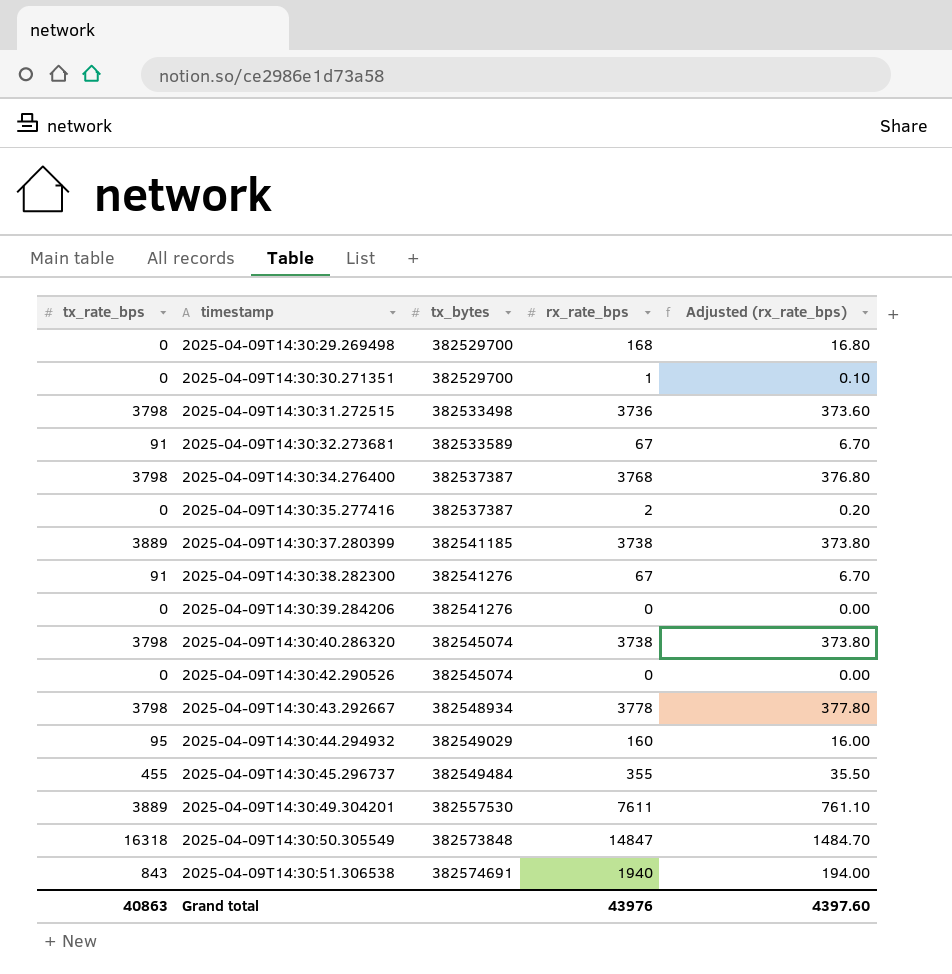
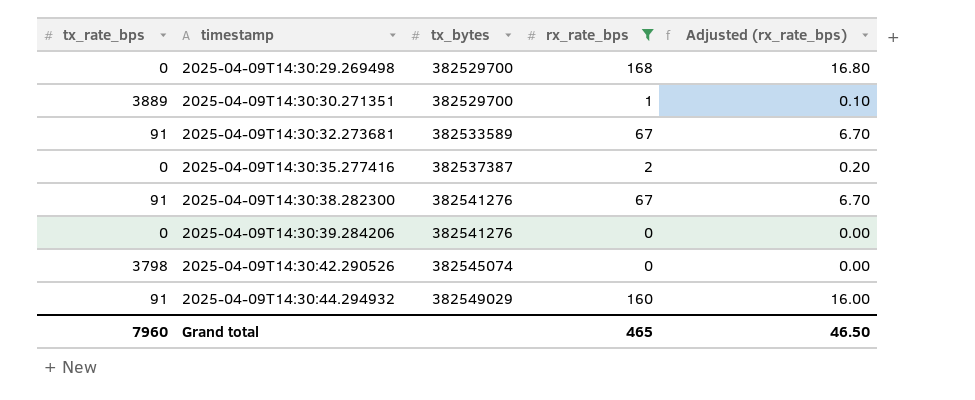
filter: none -> rx_rate_bps <= 168
2025-04-09T14:30:30.271351 | tx_rate_bps: 0 -> 3889
2025-04-09T14:30:42.290526 | tx_rate_bps: 0 -> 3798
2025-04-09T14:30:44.294932 | tx_rate_bps: 95 -> 91
Grand total | tx_rate_bps: 40863 -> 7960
Grand total | rx_rate_bps: 43976 -> 465
Grand total | Adjusted (rx_rate_bps): 4397.60 -> 46.50

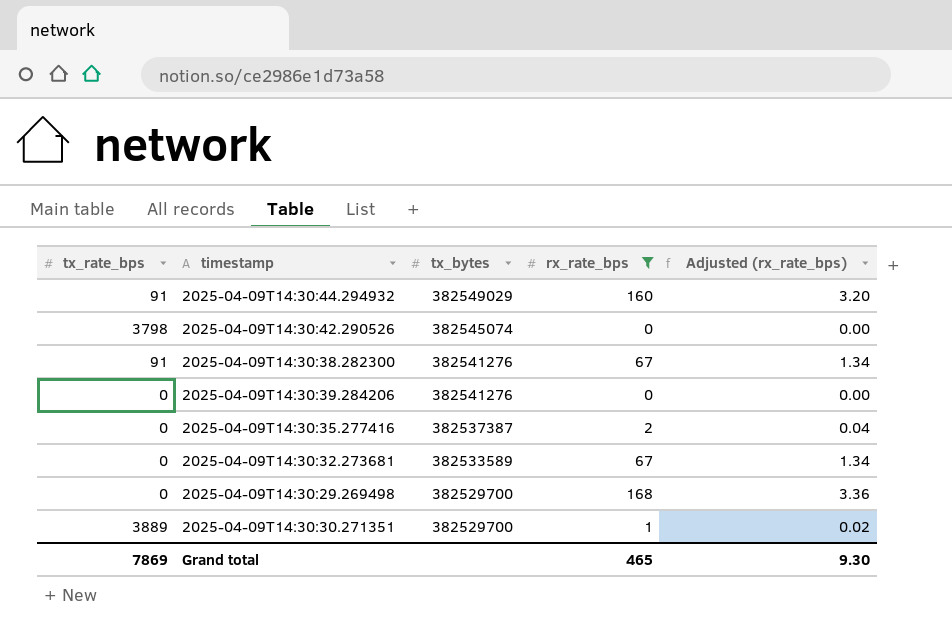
row order: timestamp ascending -> tx_bytes descending
column Adjusted (rx_rate_bps) | formula: [rx_rate_bps] * 0.1 -> [rx_rate_bps] * 0.02
2025-04-09T14:30:32.273681 | tx_rate_bps: 91 -> 0
Grand total | tx_rate_bps: 7960 -> 7869
Grand total | Adjusted (rx_rate_bps): 46.50 -> 9.30

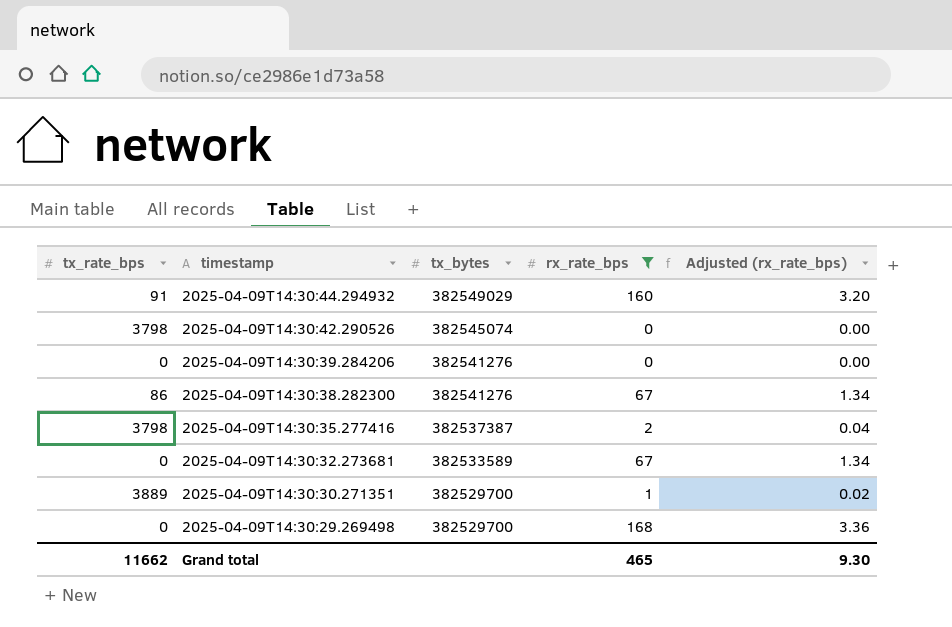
row order: tx_bytes descending -> timestamp descending
2025-04-09T14:30:38.282300 | tx_rate_bps: 91 -> 86
2025-04-09T14:30:35.277416 | tx_rate_bps: 0 -> 3798
Grand total | tx_rate_bps: 7869 -> 11662

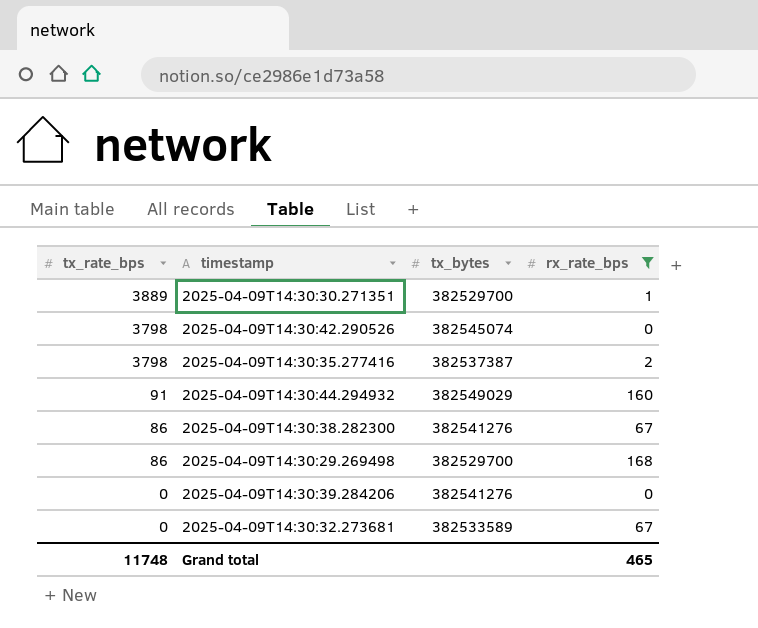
row order: timestamp descending -> tx_rate_bps descending
column Adjusted (rx_rate_bps) | formula: [rx_rate_bps] * 0.02 -> none
2025-04-09T14:30:29.269498 | tx_rate_bps: 0 -> 86
Grand total | tx_rate_bps: 11662 -> 11748

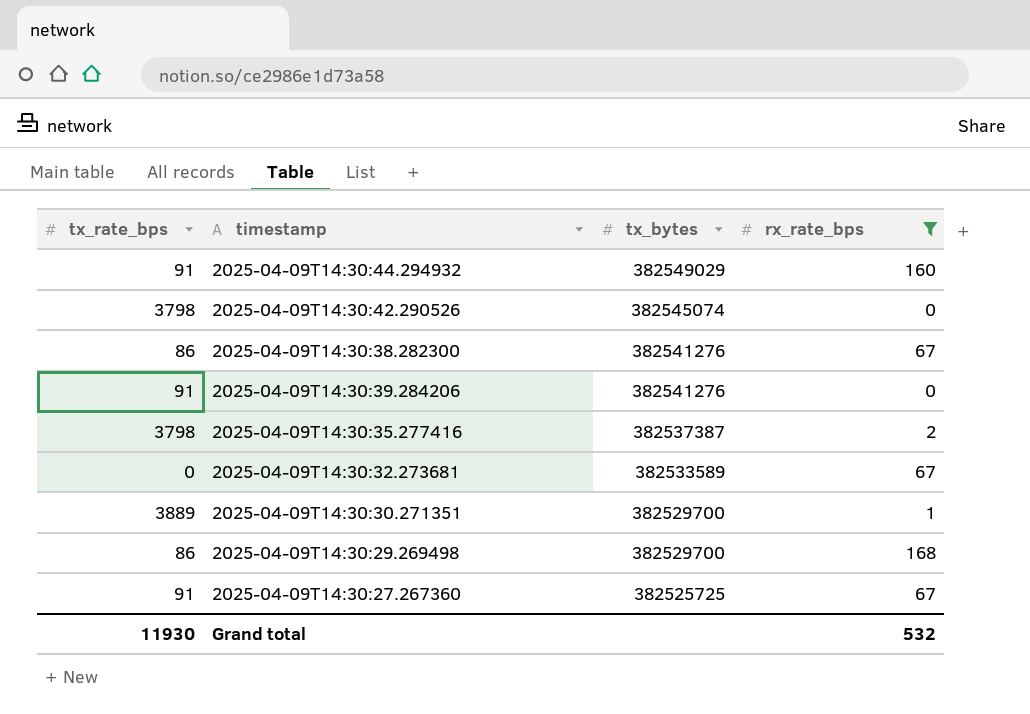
row order: tx_rate_bps descending -> tx_bytes descending
2025-04-09T14:30:39.284206 | tx_rate_bps: 0 -> 91
row 2025-04-09T14:30:27.267360: none -> 91 | 382525725 | 67
Grand total | tx_rate_bps: 11748 -> 11930
Grand total | rx_rate_bps: 465 -> 532

